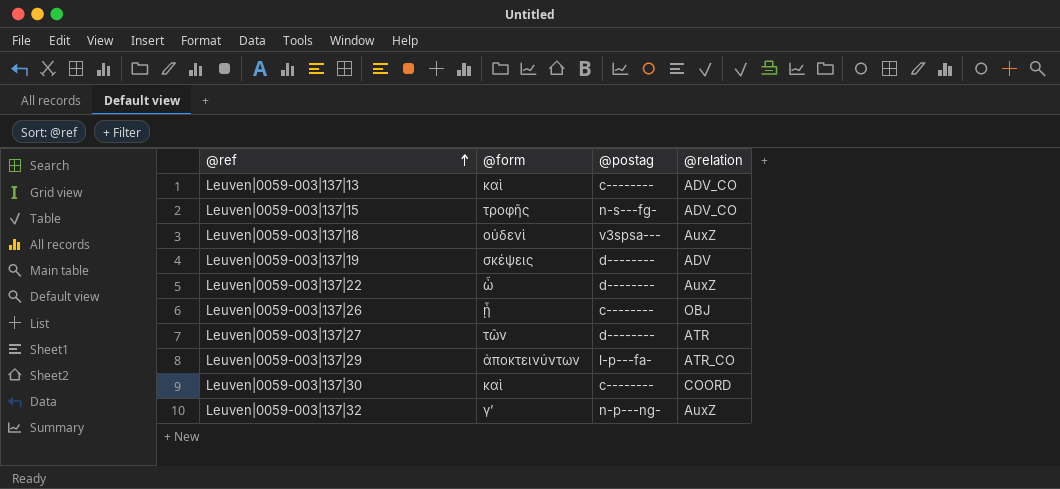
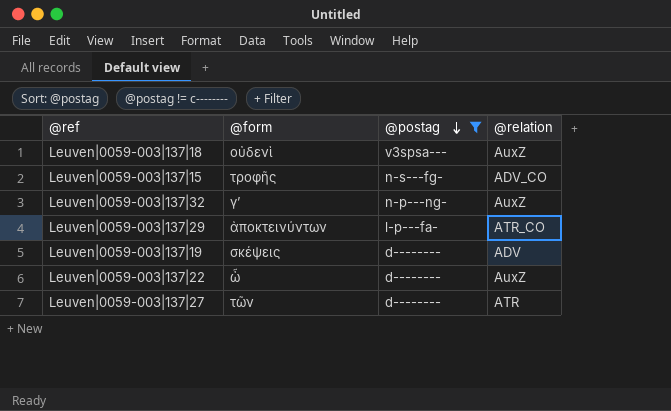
filter: none -> @postag != c--------
row order: @ref ascending -> @postag descending

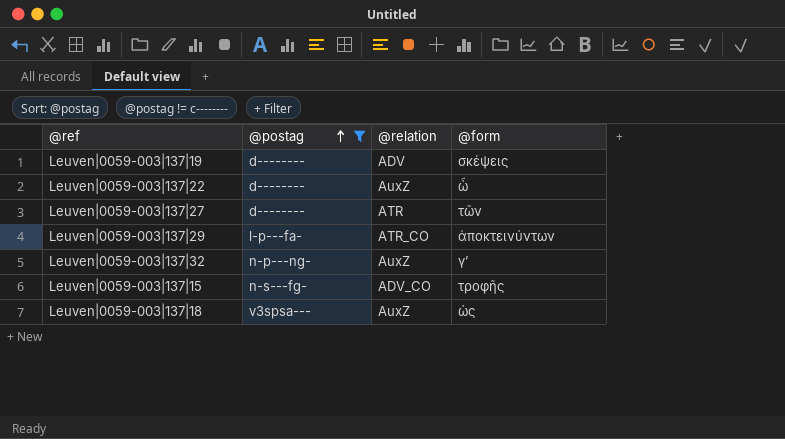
row order: @postag descending -> @postag ascending
column @form | position: 2 -> 4
Leuven|0059-003|137|18 | @form: οὐδενὶ -> ὡς

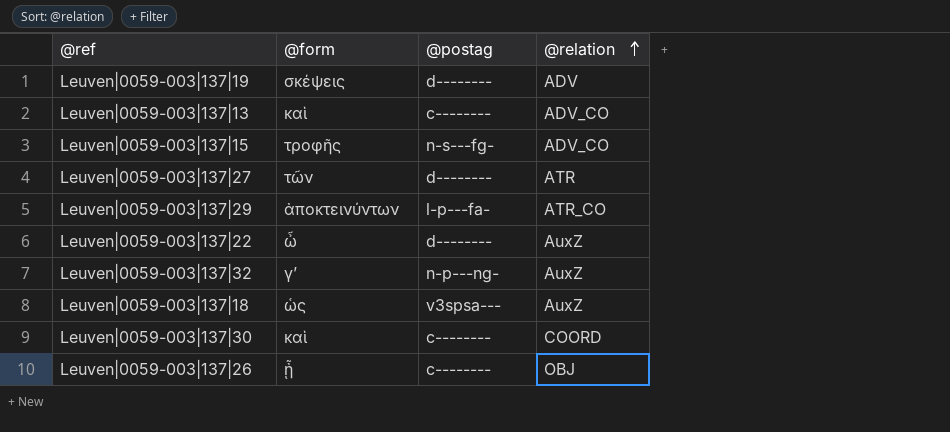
filter: @postag != c-------- -> none
row order: @postag ascending -> @relation ascending
column @form | position: 4 -> 2

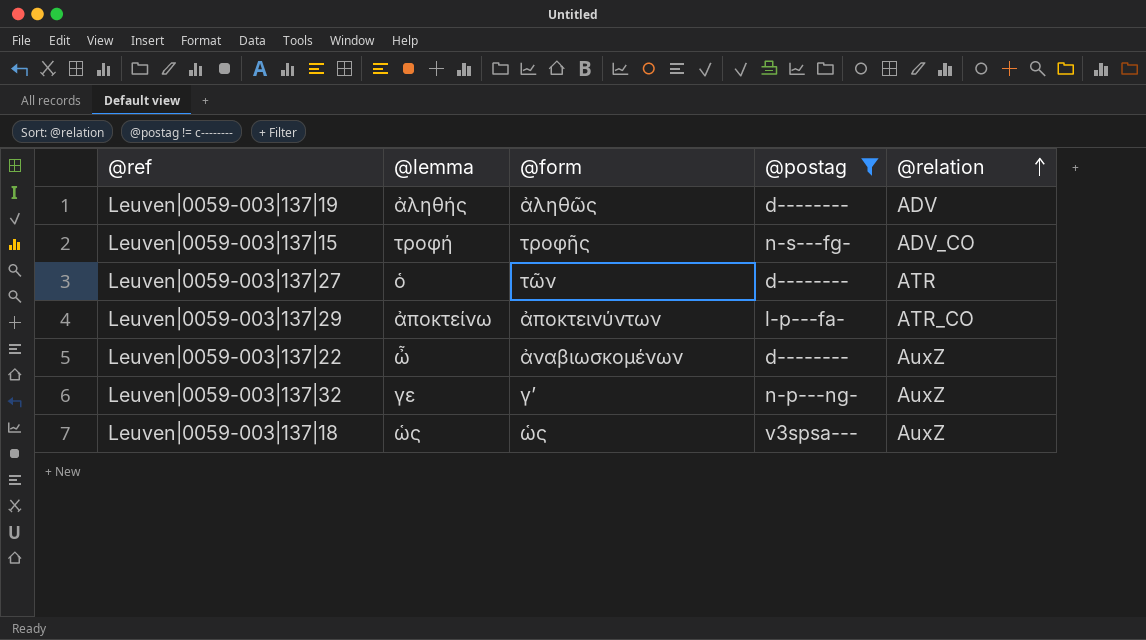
filter: none -> @postag != c--------
column @lemma | position: none -> 2
Leuven|0059-003|137|19 | @form: σκέψεις -> ἀληθῶς
Leuven|0059-003|137|22 | @form: ὦ -> ἀναβιωσκομένων

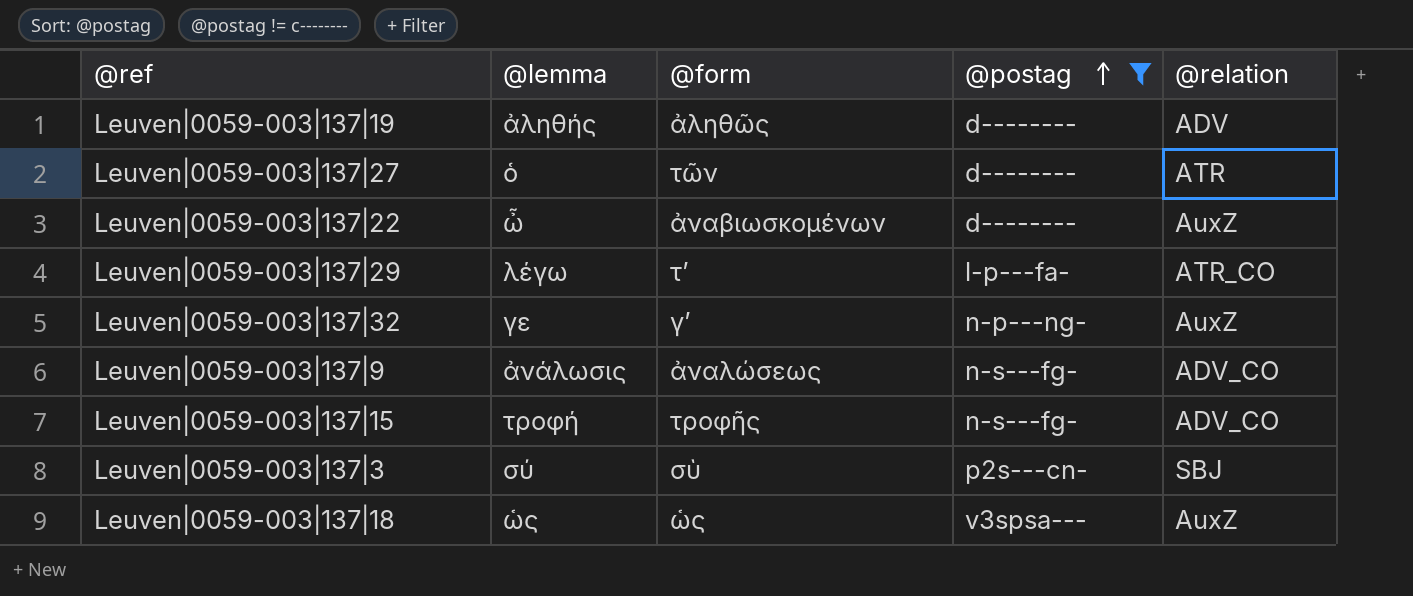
row order: @relation ascending -> @postag ascending
Leuven|0059-003|137|29 | @lemma: ἀποκτείνω -> λέγω
Leuven|0059-003|137|29 | @form: ἀποκτεινύντων -> τ’
row Leuven|0059-003|137|9: none -> ἀνάλωσις | ἀναλώσεως | n-s---fg- | ADV_CO
row Leuven|0059-003|137|3: none -> σύ | σὺ | p2s---cn- | SBJ

